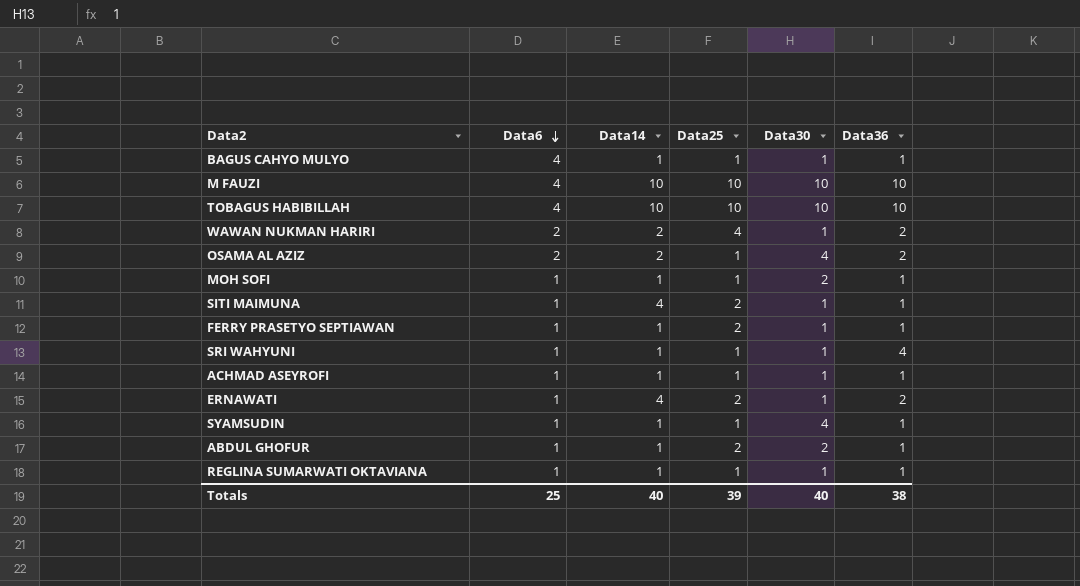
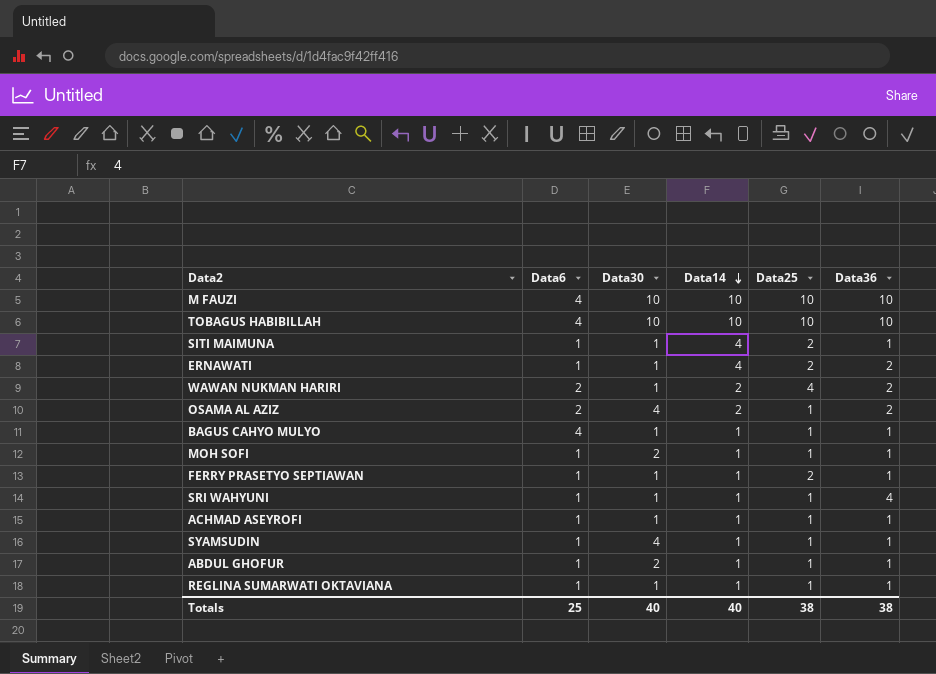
row order: Data6 descending -> Data14 descending
column Data30 | position: 5 -> 3
ABDUL GHOFUR | Data25: 2 -> 1
Totals | Data25: 39 -> 38

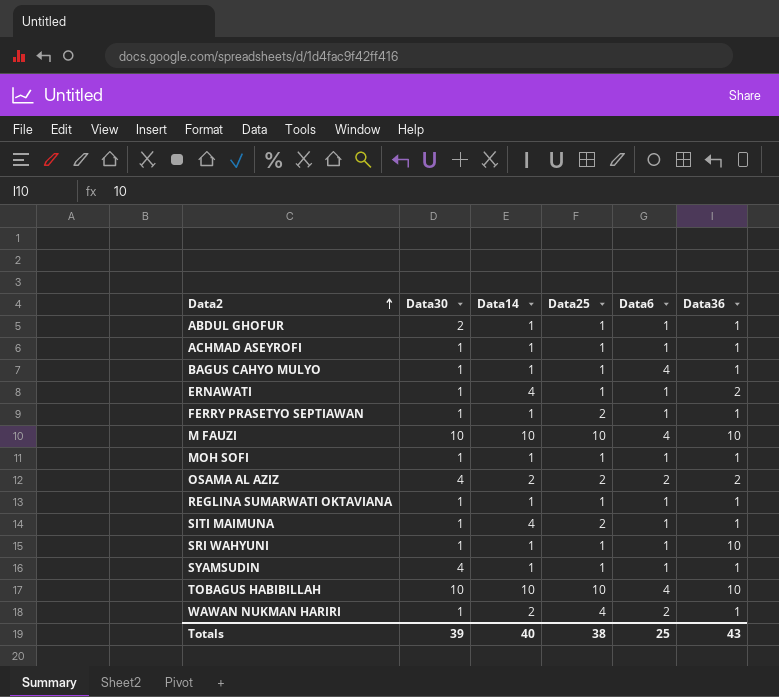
row order: Data14 descending -> Data2 ascending
column Data6 | position: 2 -> 5
ERNAWATI | Data25: 2 -> 1
MOH SOFI | Data30: 2 -> 1
OSAMA AL AZIZ | Data25: 1 -> 2
SRI WAHYUNI | Data36: 4 -> 10
WAWAN NUKMAN HARIRI | Data36: 2 -> 1
Totals | Data30: 40 -> 39
Totals | Data36: 38 -> 43

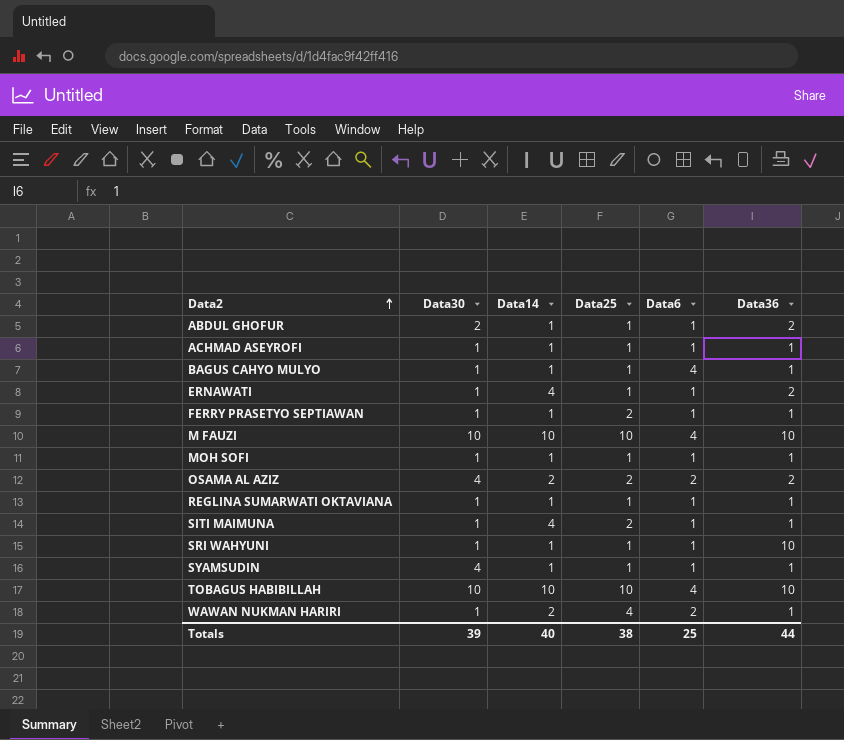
ABDUL GHOFUR | Data36: 1 -> 2
Totals | Data36: 43 -> 44

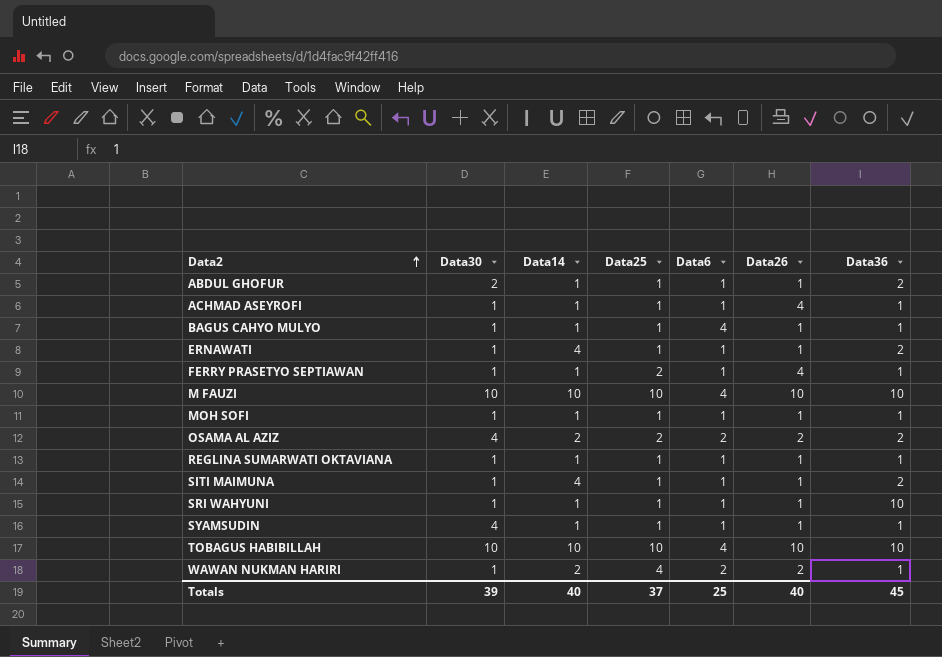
column Data26 | position: none -> 6
SITI MAIMUNA | Data25: 2 -> 1
SITI MAIMUNA | Data36: 1 -> 2
Totals | Data25: 38 -> 37
Totals | Data36: 44 -> 45

